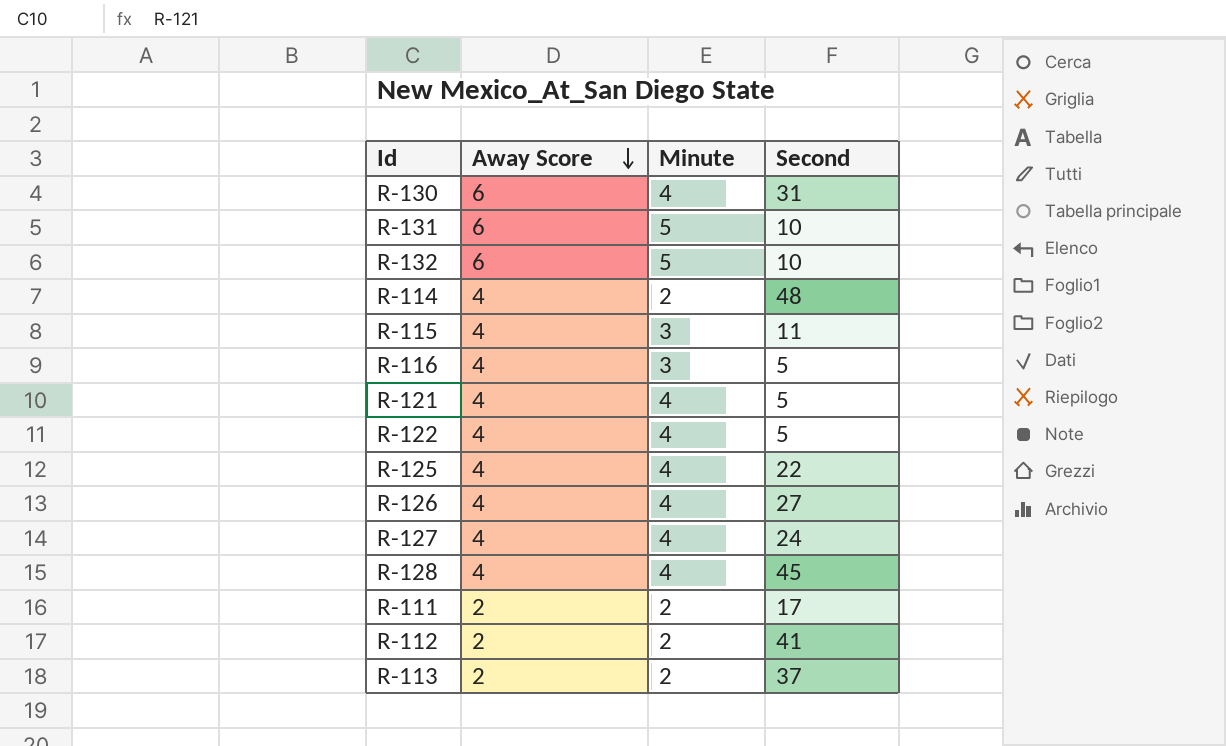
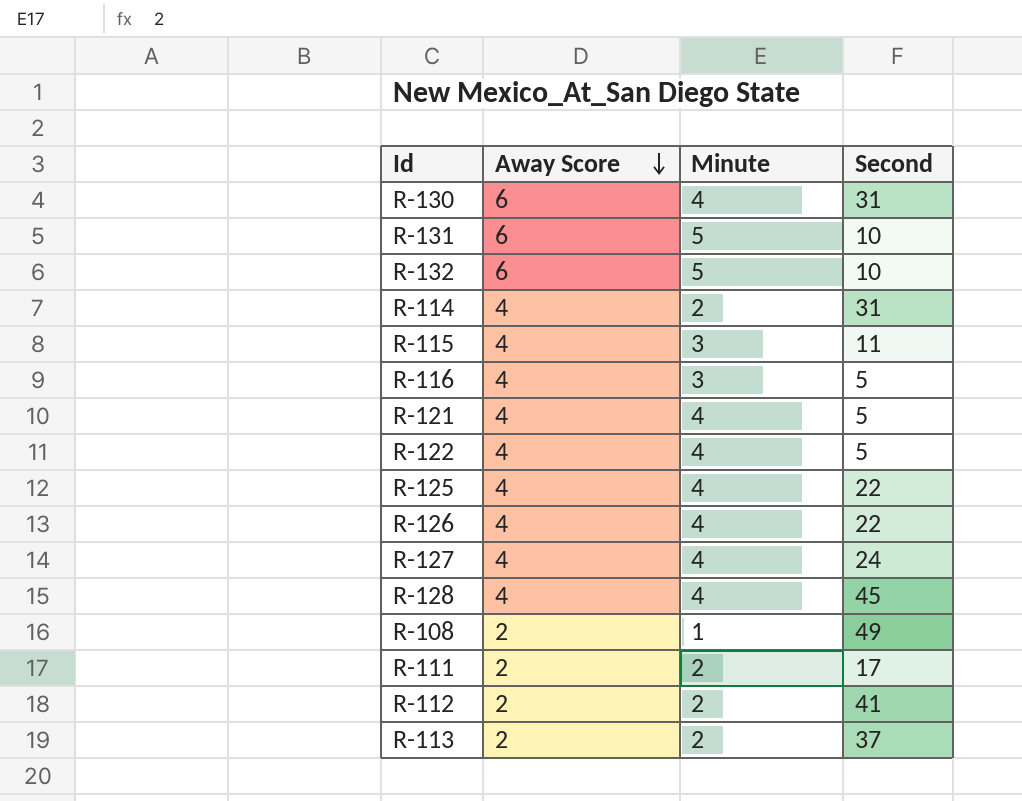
R-114 | Second: 48 -> 31
R-126 | Second: 27 -> 22
row R-108: none -> 2 | 1 | 49

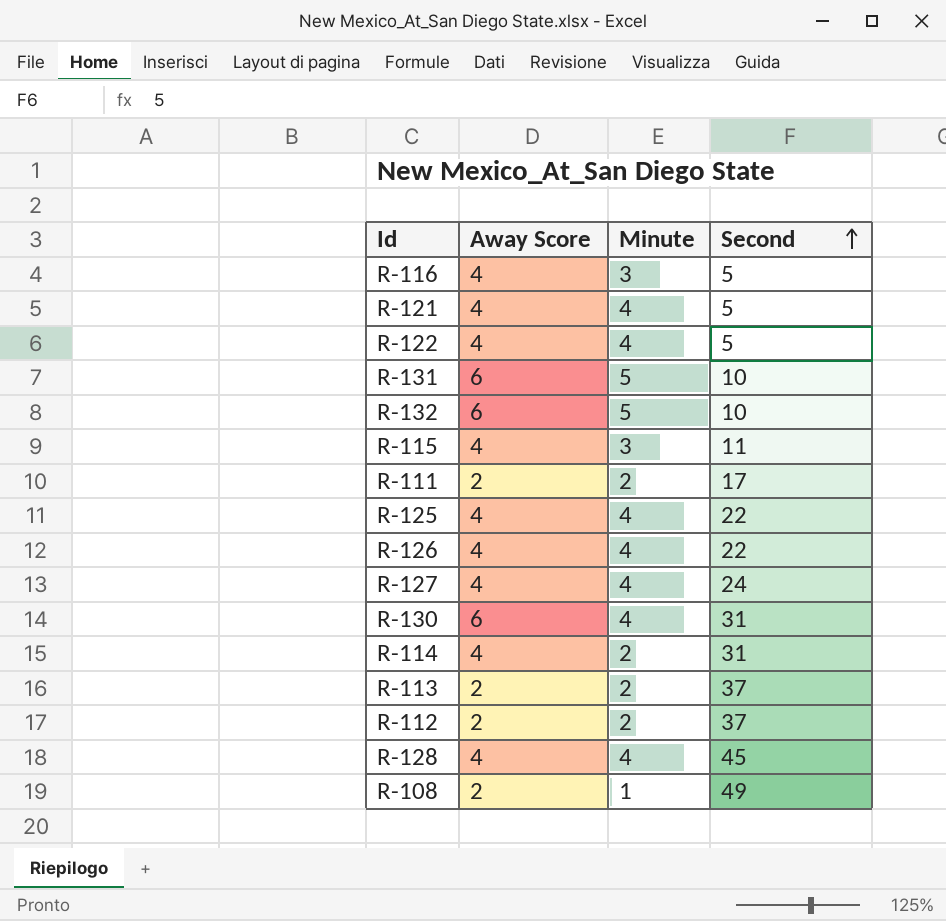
row order: Away Score descending -> Second ascending
R-112 | Second: 41 -> 37

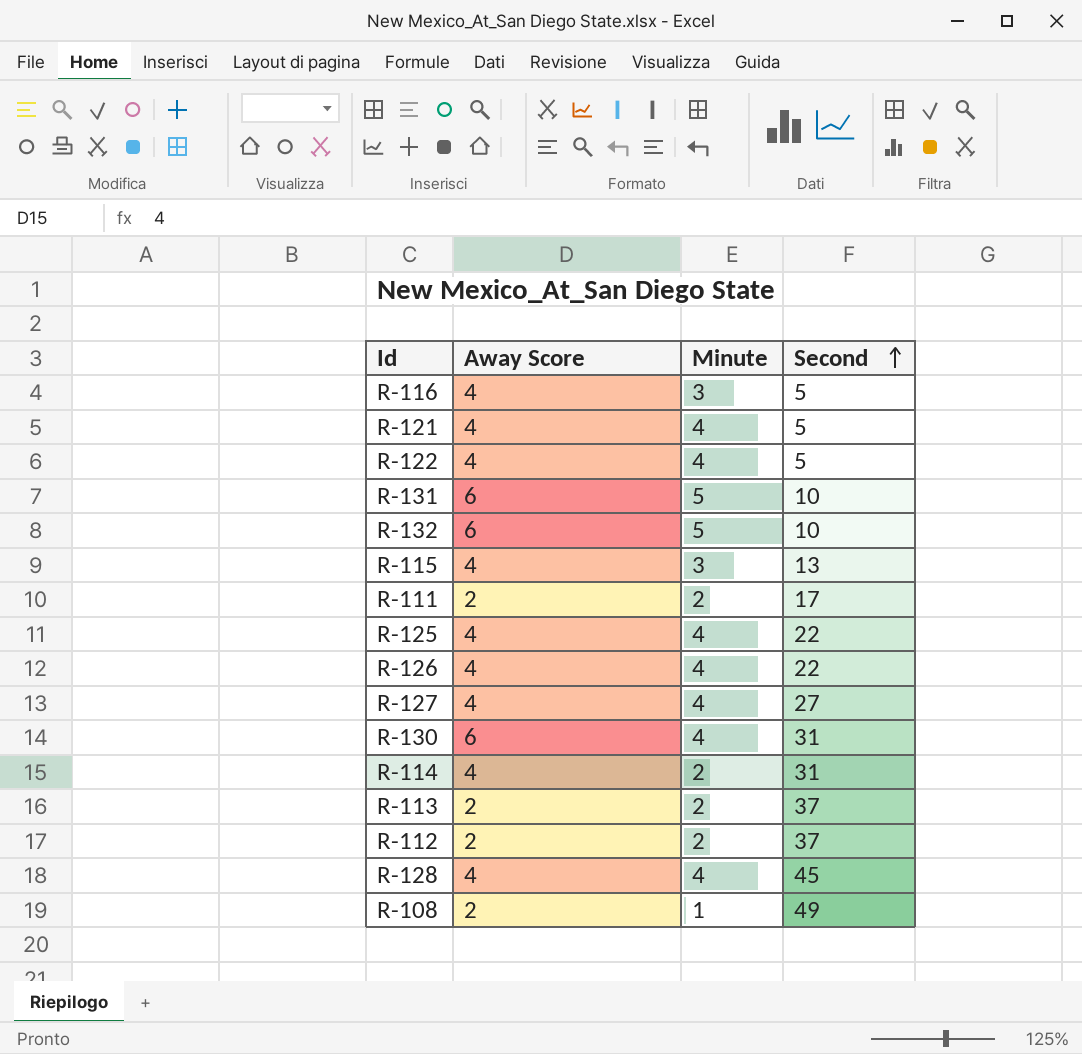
R-115 | Second: 11 -> 13
R-127 | Second: 24 -> 27

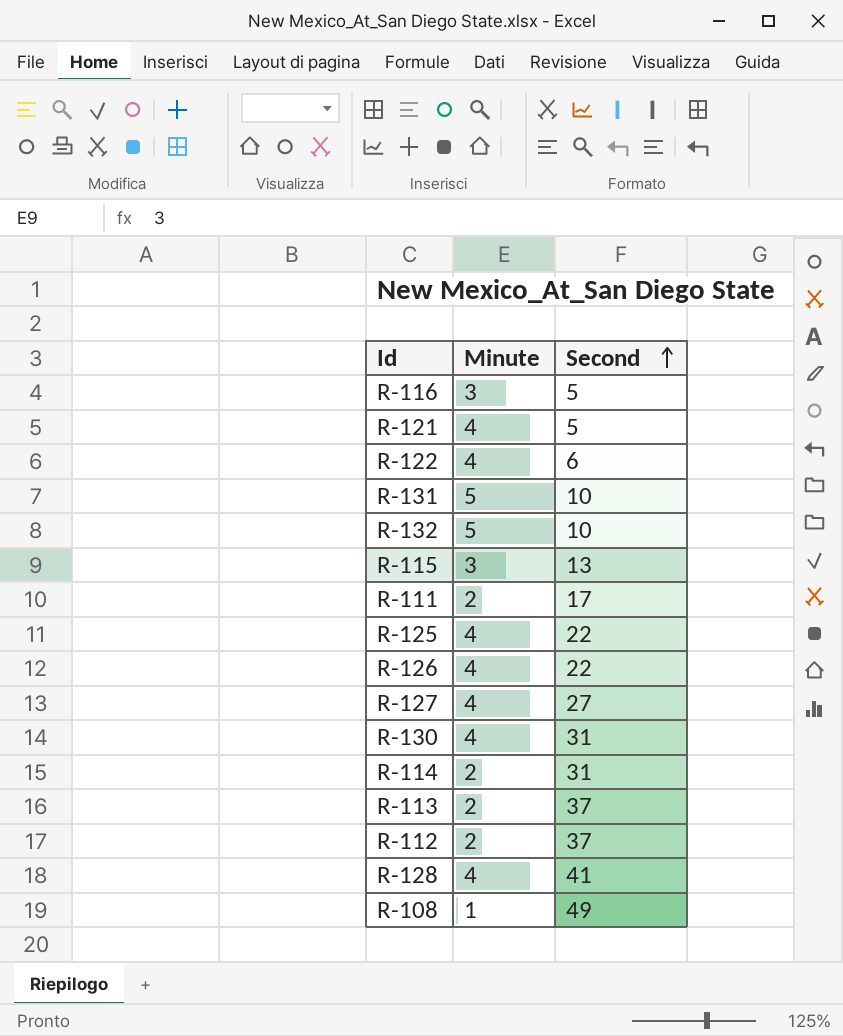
column Away Score | position: 2 -> none
R-122 | Second: 5 -> 6
R-128 | Second: 45 -> 41

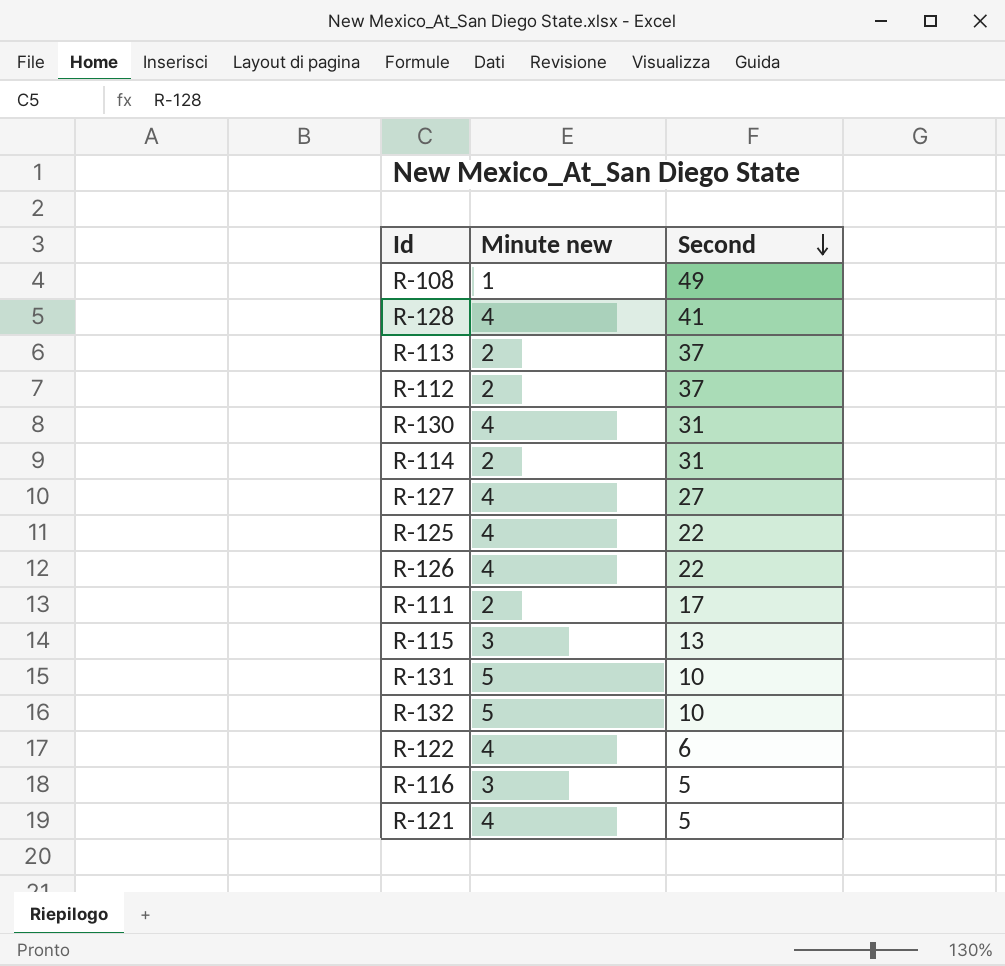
row order: Second ascending -> Second descending
column name: Minute -> Minute new

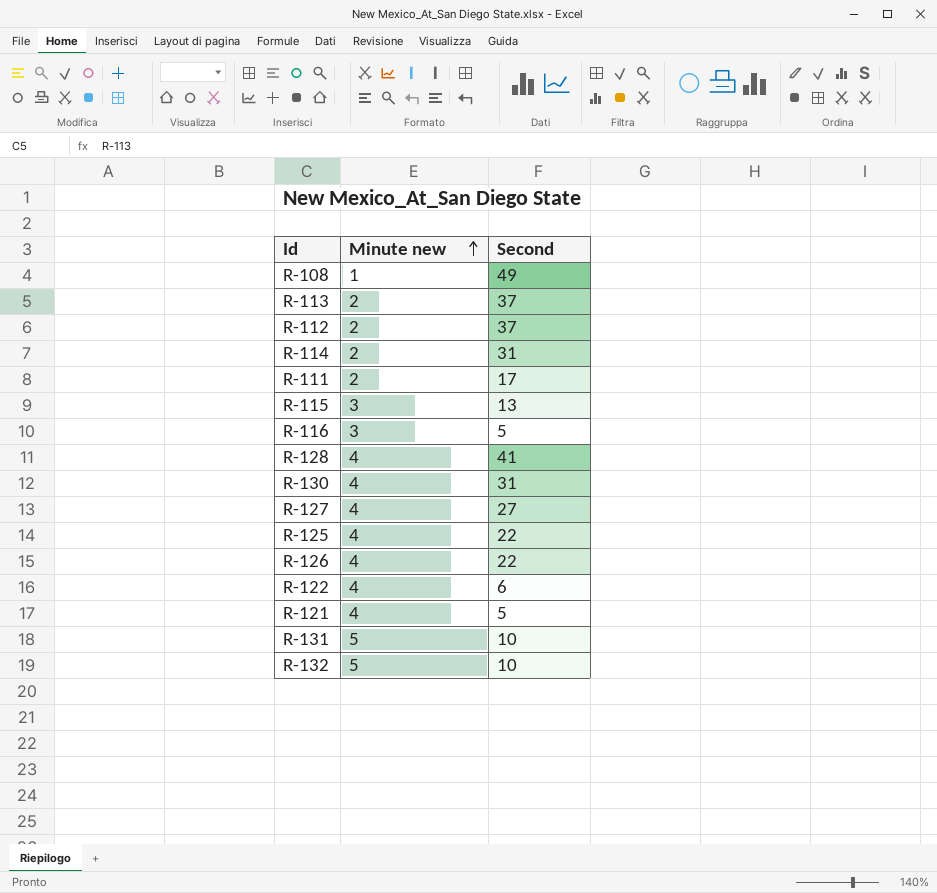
row order: Second descending -> Minute new ascending

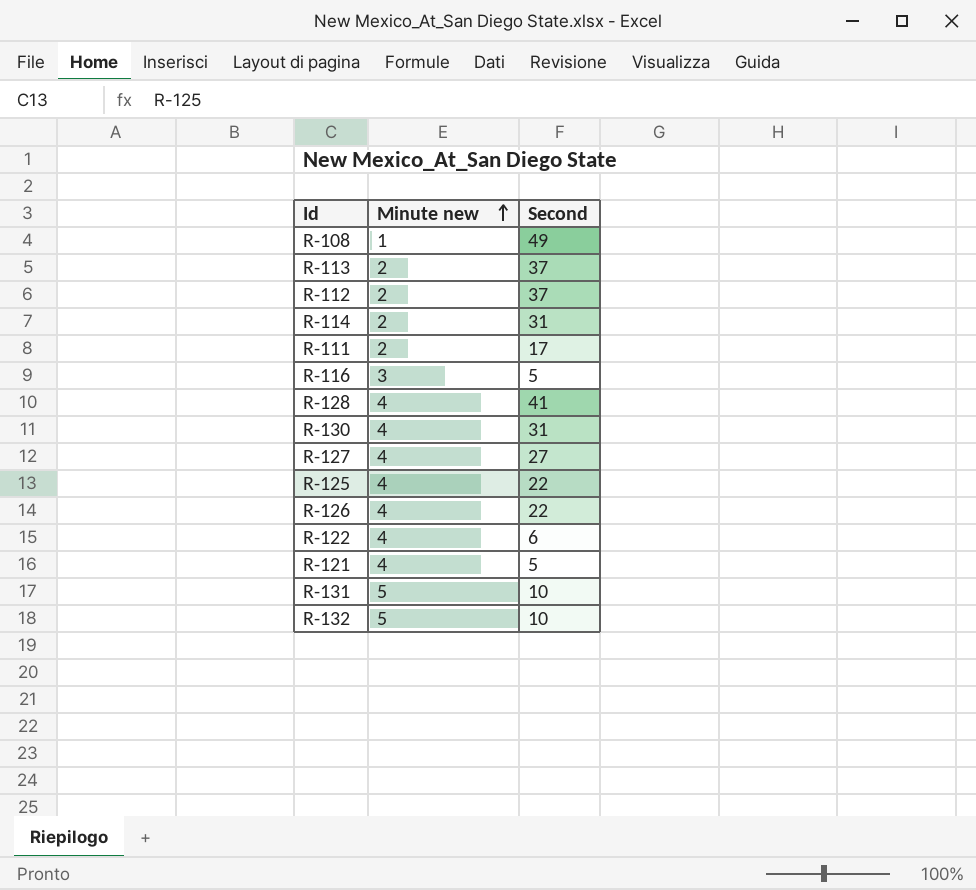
row R-115: 3 | 13 -> none

